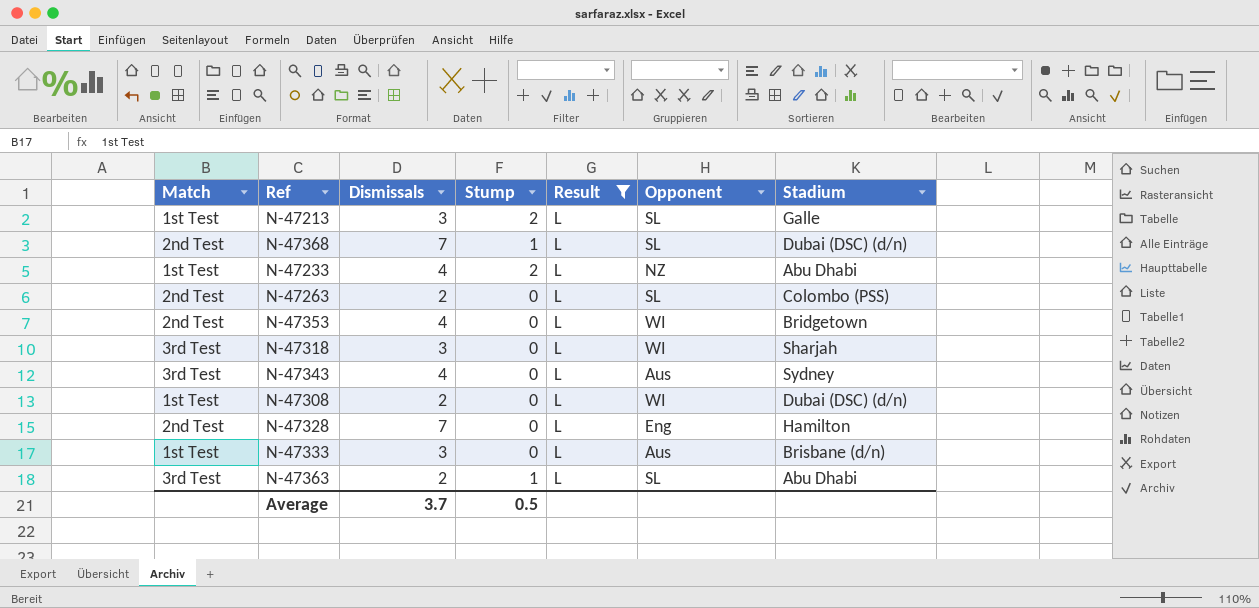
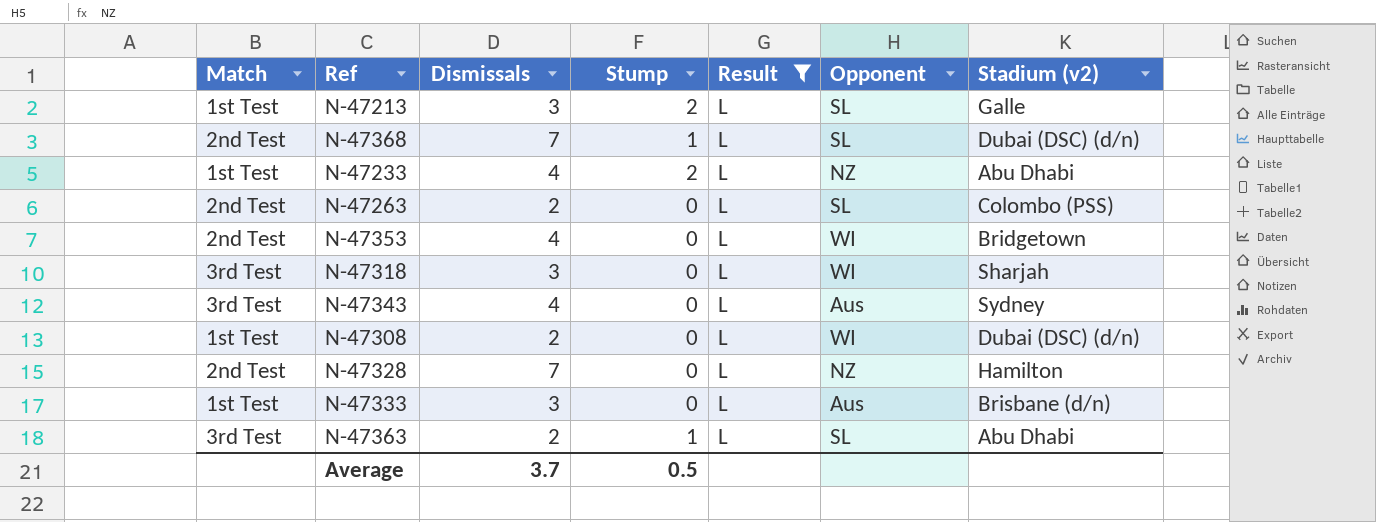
column name: Stadium -> Stadium (v2)
N-47328 | Opponent: Eng -> NZ

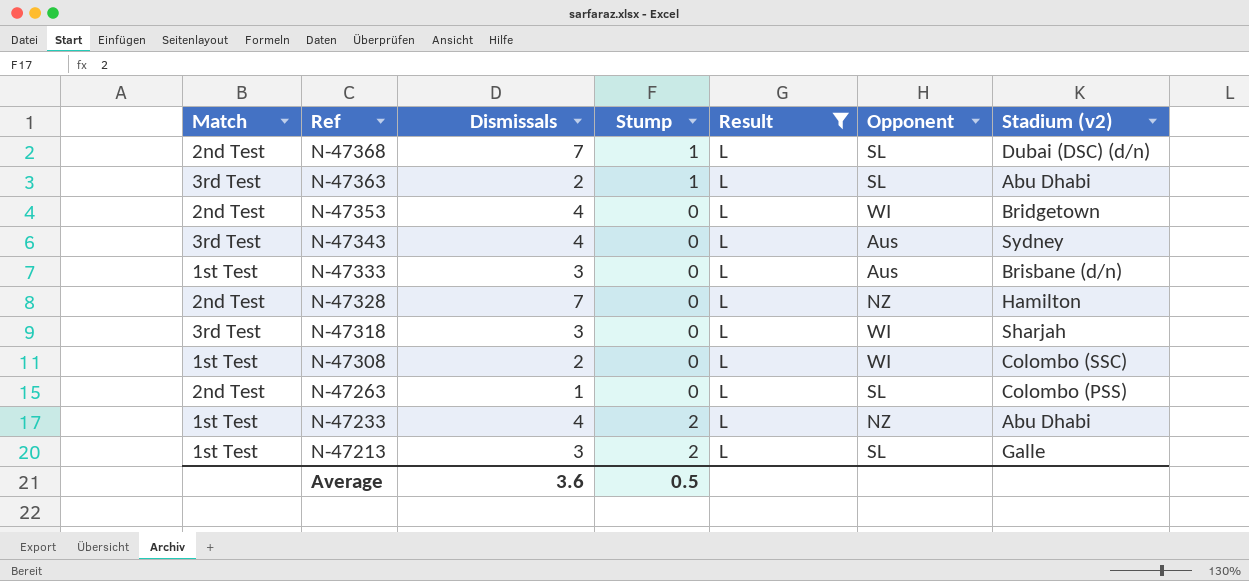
row order: none -> Ref descending
N-47308 | Stadium (v2): Dubai (DSC) (d/n) -> Colombo (SSC)
N-47263 | Dismissals: 2 -> 1
Average | Dismissals: 3.7 -> 3.6

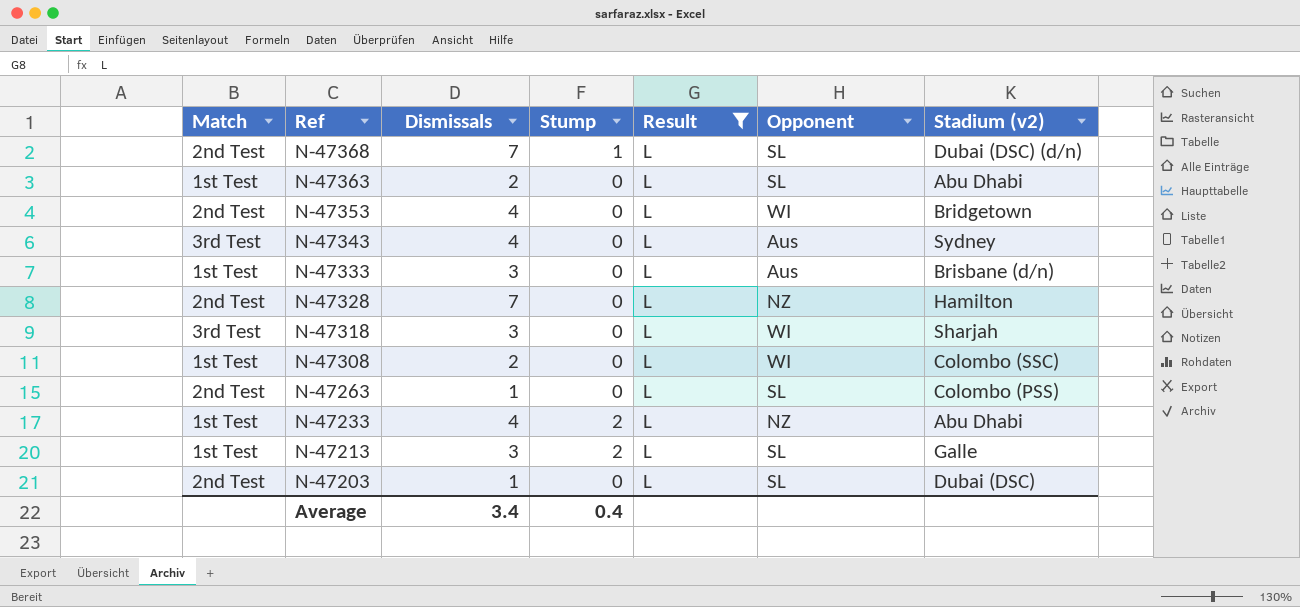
N-47363 | Match: 3rd Test -> 1st Test
N-47363 | Stump: 1 -> 0
row N-47203: none -> 2nd Test | 1 | 0 | L | SL | Dubai (DSC)
Average | Dismissals: 3.6 -> 3.4
Average | Stump: 0.5 -> 0.4

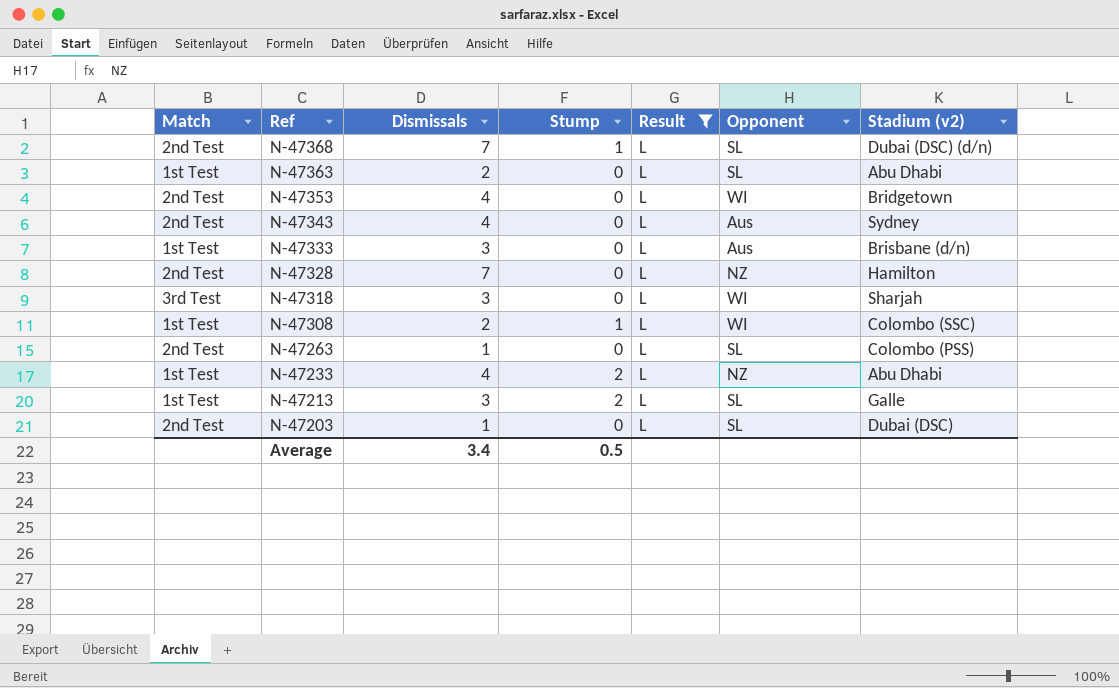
N-47343 | Match: 3rd Test -> 2nd Test
N-47308 | Stump: 0 -> 1
Average | Stump: 0.4 -> 0.5

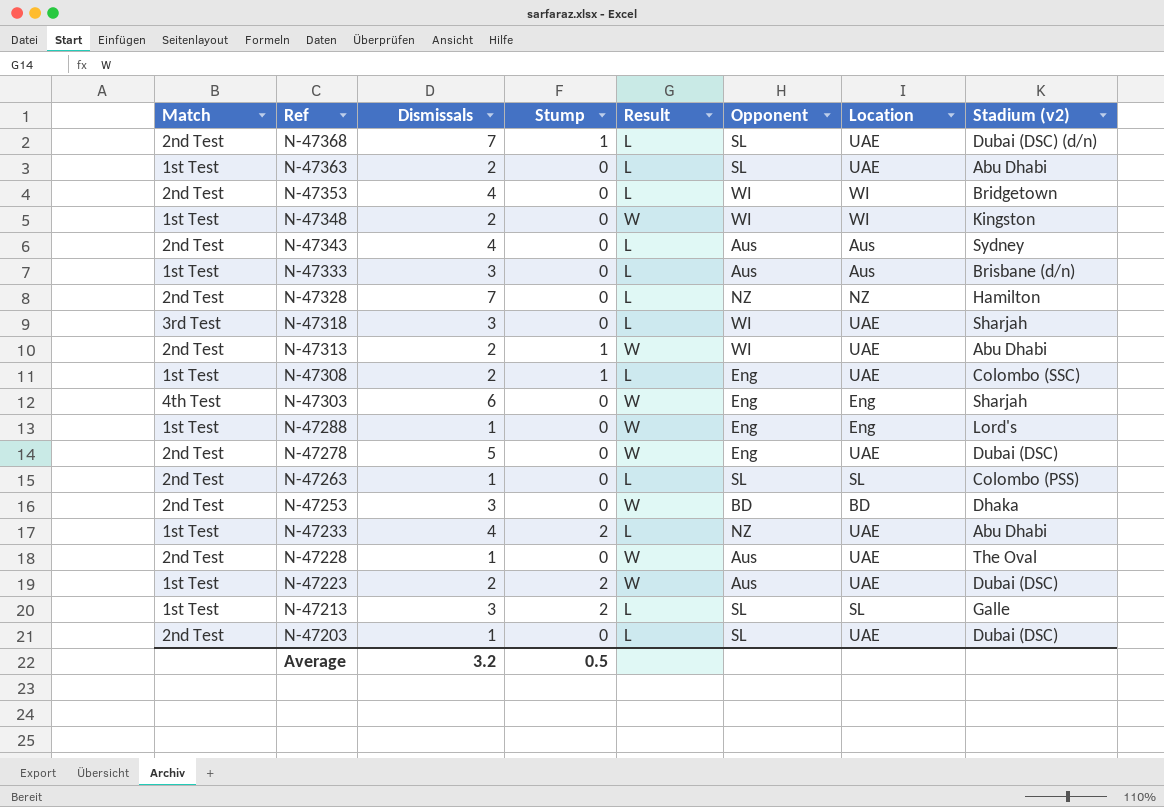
filter: Result = L -> none
column Location | position: none -> 7
N-47308 | Opponent: WI -> Eng
Average | Dismissals: 3.4 -> 3.2

